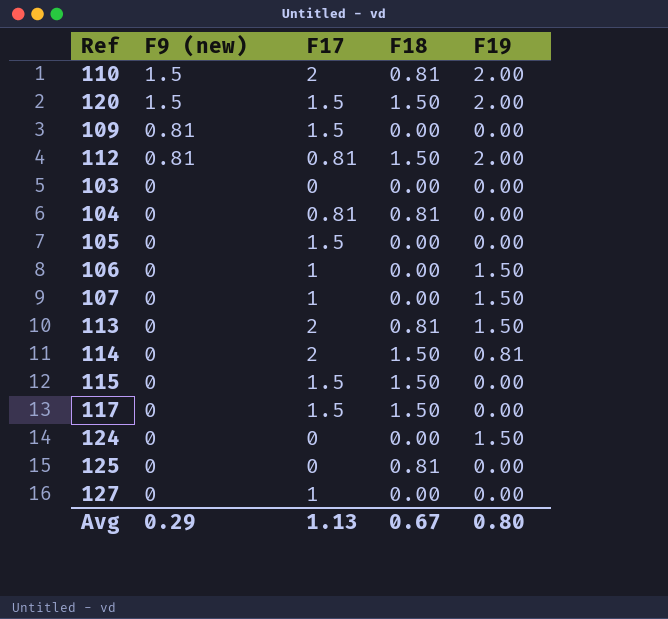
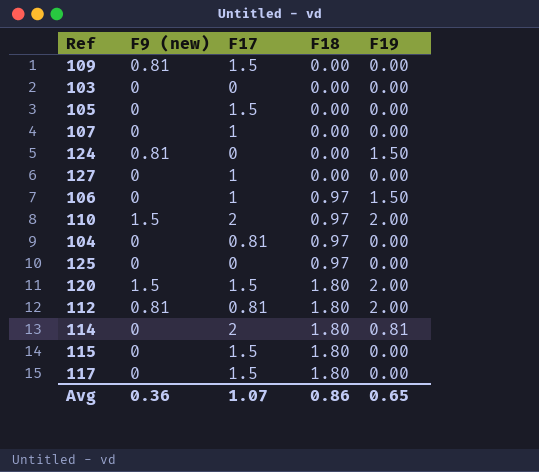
row order: F9 (new) descending -> F18 ascending
row 113: 0 | 2 | 0.81 | 1.50 -> none
107 | F19: 1.50 -> 0.00
124 | F9 (new): 0 -> 0.81
106 | F18: 0.00 -> 0.97
110 | F18: 0.81 -> 0.97
104 | F18: 0.81 -> 0.97
125 | F18: 0.81 -> 0.97
120 | F18: 1.50 -> 1.80
112 | F18: 1.50 -> 1.80
114 | F18: 1.50 -> 1.80
115 | F18: 1.50 -> 1.80
117 | F18: 1.50 -> 1.80
Avg | F9 (new): 0.29 -> 0.36
Avg | F17: 1.13 -> 1.07
Avg | F18: 0.67 -> 0.86
Avg | F19: 0.80 -> 0.65

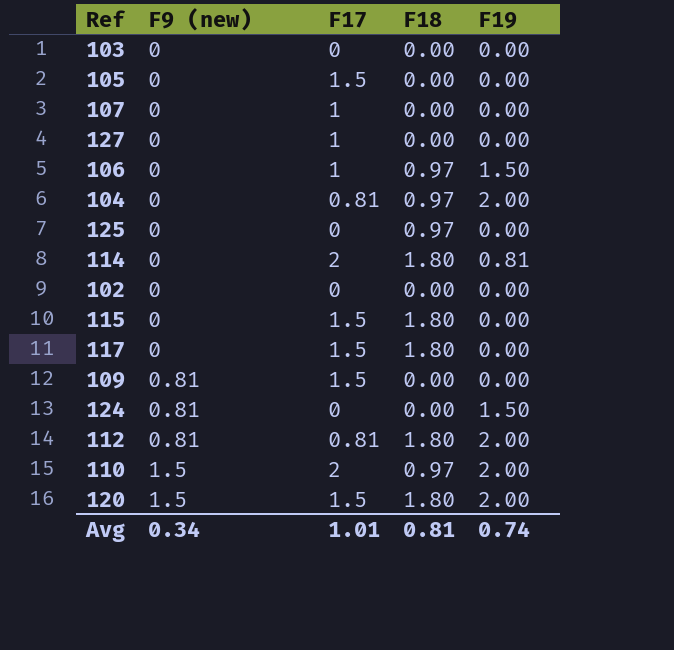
row order: F18 ascending -> F9 (new) ascending
104 | F19: 0.00 -> 2.00
row 102: none -> 0 | 0 | 0.00 | 0.00
Avg | F9 (new): 0.36 -> 0.34
Avg | F17: 1.07 -> 1.01
Avg | F18: 0.86 -> 0.81
Avg | F19: 0.65 -> 0.74

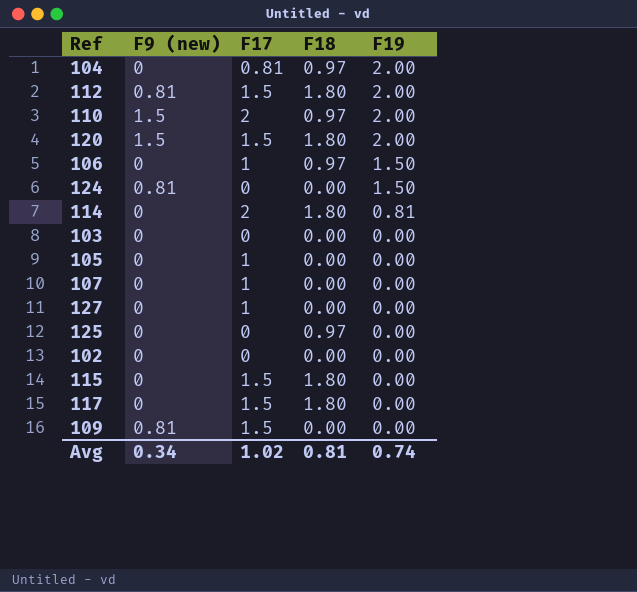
row order: F9 (new) ascending -> F19 descending
112 | F17: 0.81 -> 1.5
105 | F17: 1.5 -> 1
Avg | F17: 1.01 -> 1.02

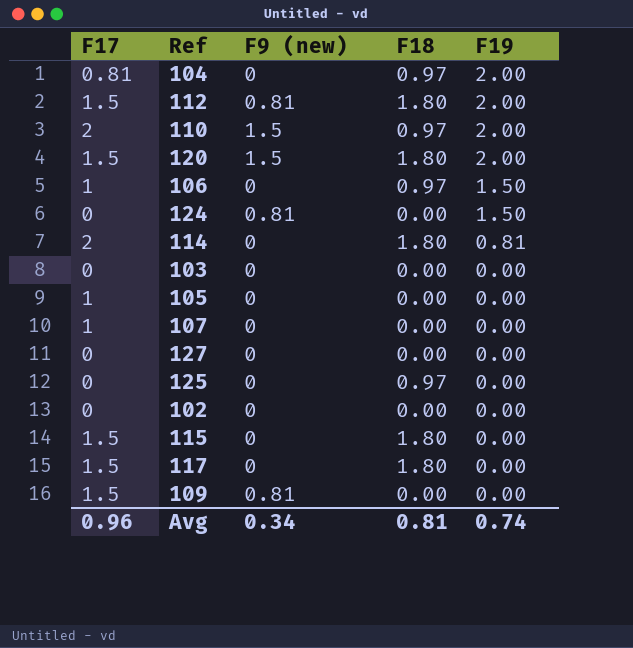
column F17 | position: 3 -> 1
127 | F17: 1 -> 0
Avg | F17: 1.02 -> 0.96

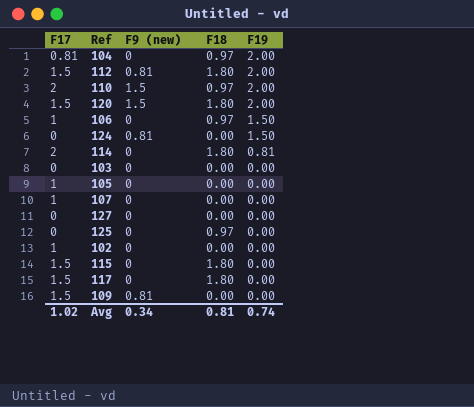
102 | F17: 0 -> 1
Avg | F17: 0.96 -> 1.02

